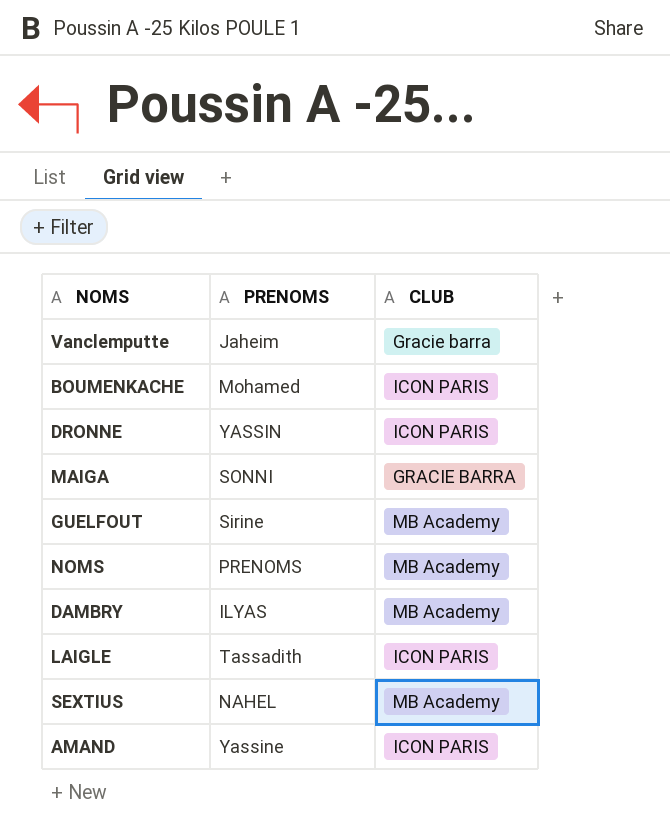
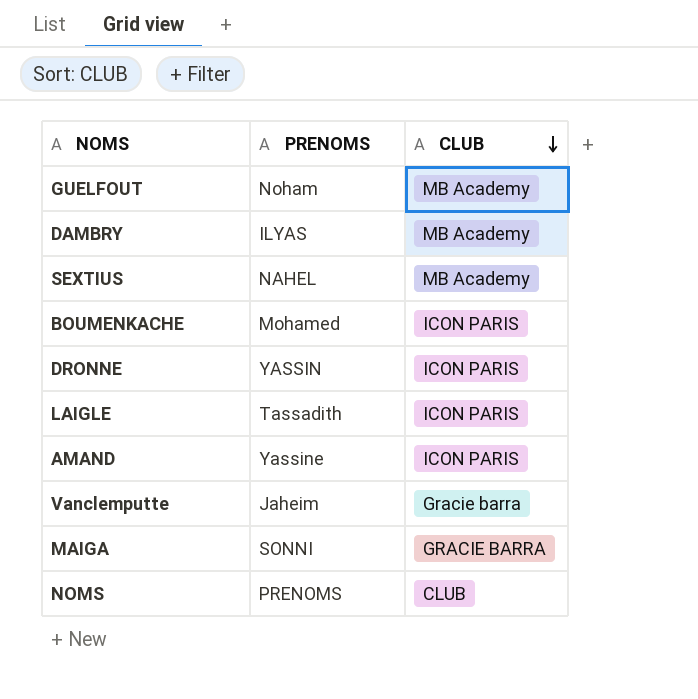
row order: none -> CLUB descending
GUELFOUT | PRENOMS: Sirine -> Noham
NOMS | CLUB: MB Academy -> CLUB

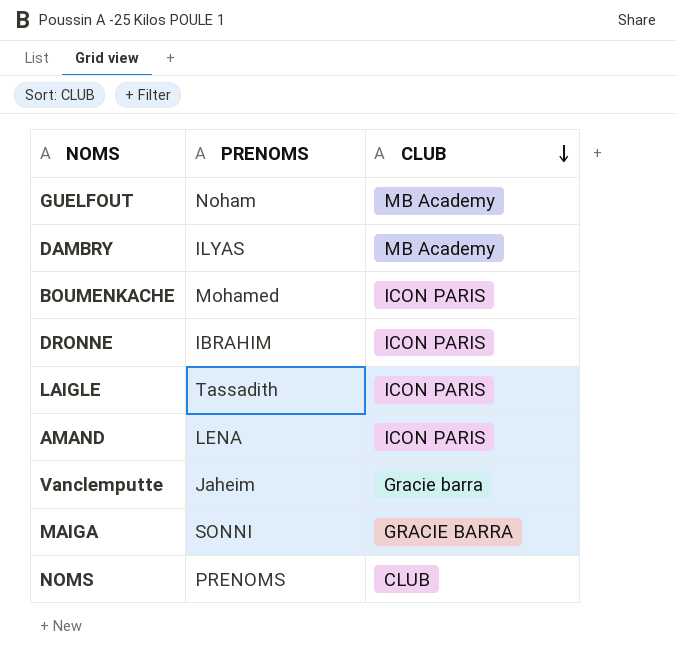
row SEXTIUS: NAHEL | MB Academy -> none
DRONNE | PRENOMS: YASSIN -> IBRAHIM
AMAND | PRENOMS: Yassine -> LENA

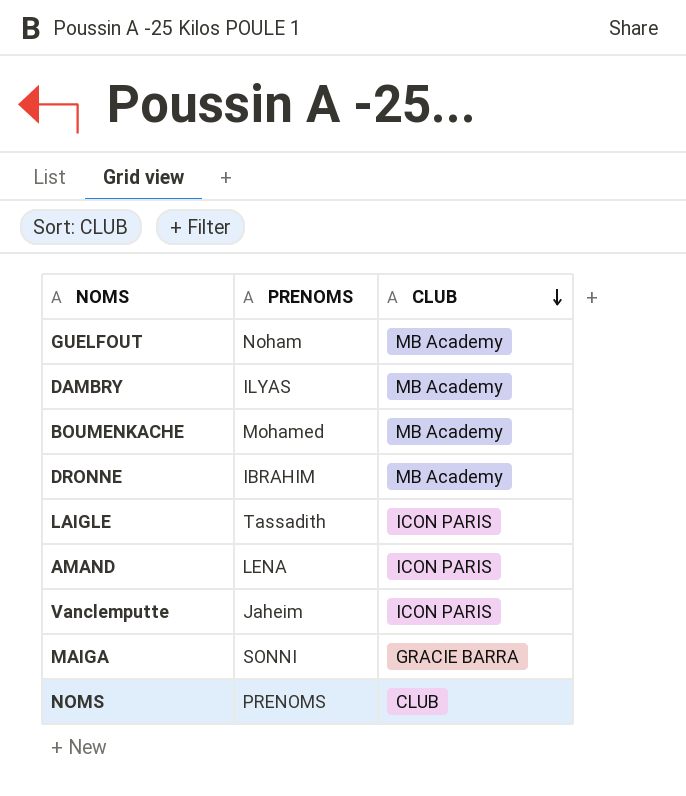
BOUMENKACHE | CLUB: ICON PARIS -> MB Academy
DRONNE | CLUB: ICON PARIS -> MB Academy
Vanclemputte | CLUB: Gracie barra -> ICON PARIS

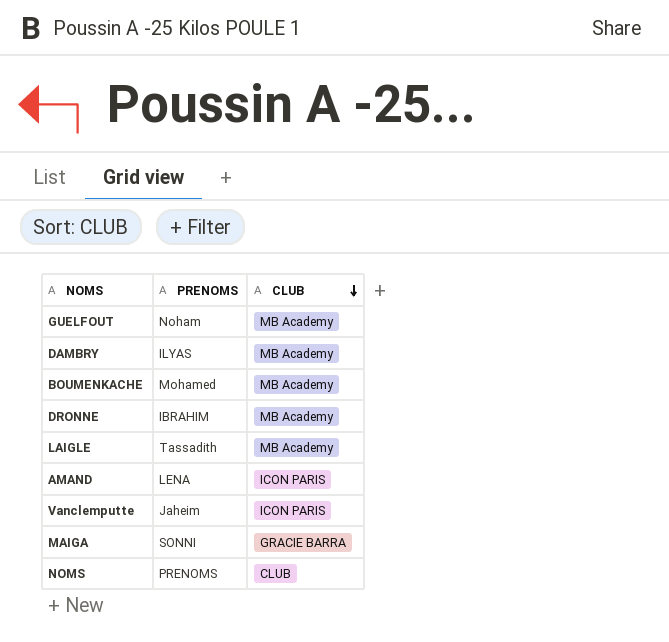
LAIGLE | CLUB: ICON PARIS -> MB Academy

